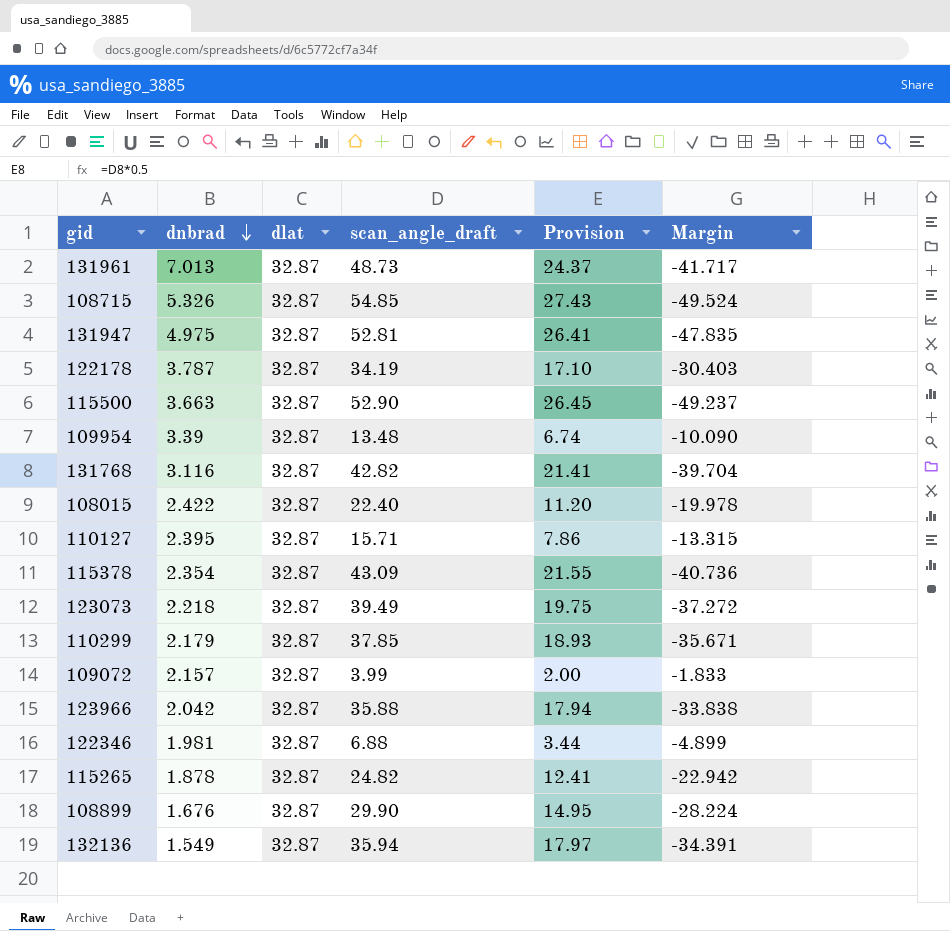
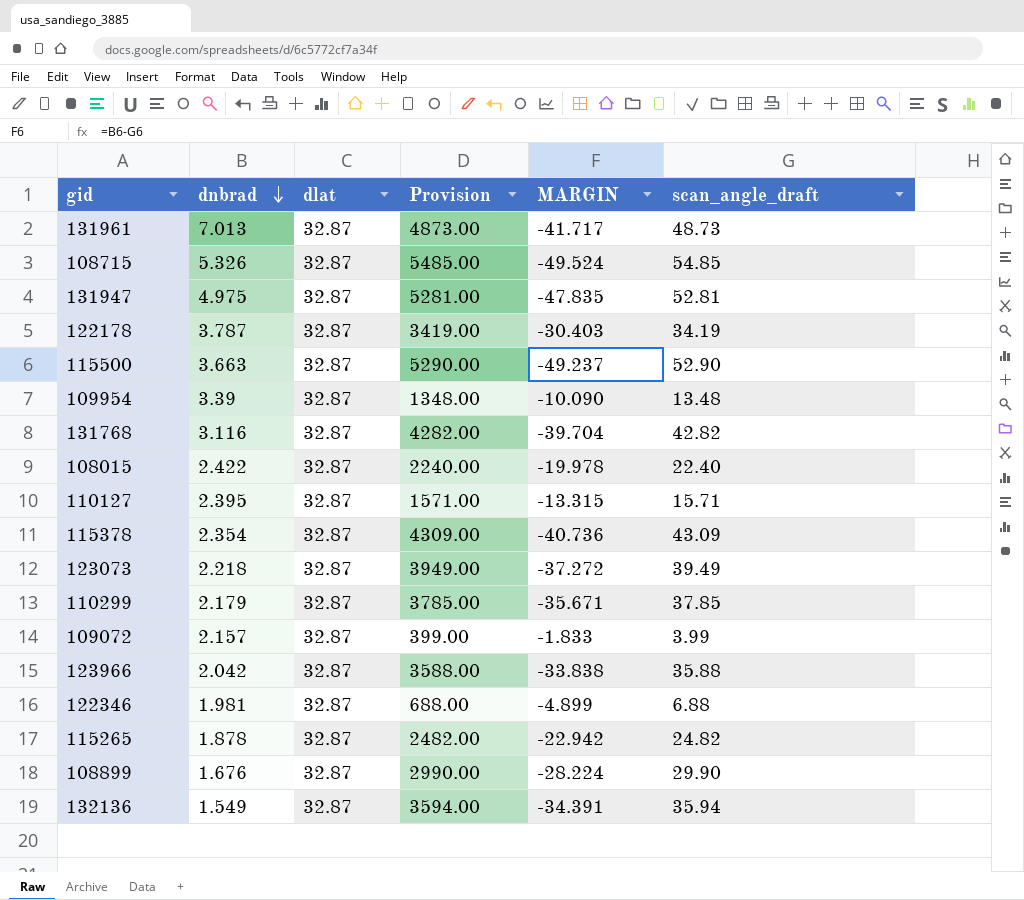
column Provision | formula: [scan_angle_draft] * 0.5 -> [scan_angle_draft] * 100
column name: Margin -> MARGIN
column scan_angle_draft | position: 4 -> 6

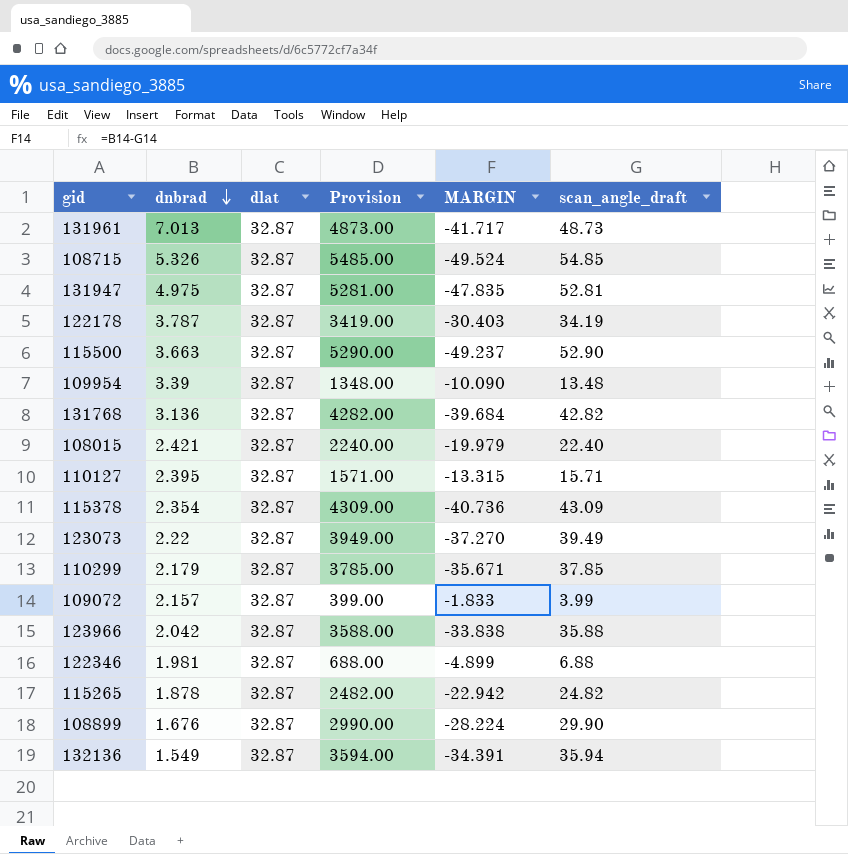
131768 | dnbrad: 3.116 -> 3.136
131768 | MARGIN: -39.704 -> -39.684
108015 | dnbrad: 2.422 -> 2.421
108015 | MARGIN: -19.978 -> -19.979
123073 | dnbrad: 2.218 -> 2.22
123073 | MARGIN: -37.272 -> -37.270

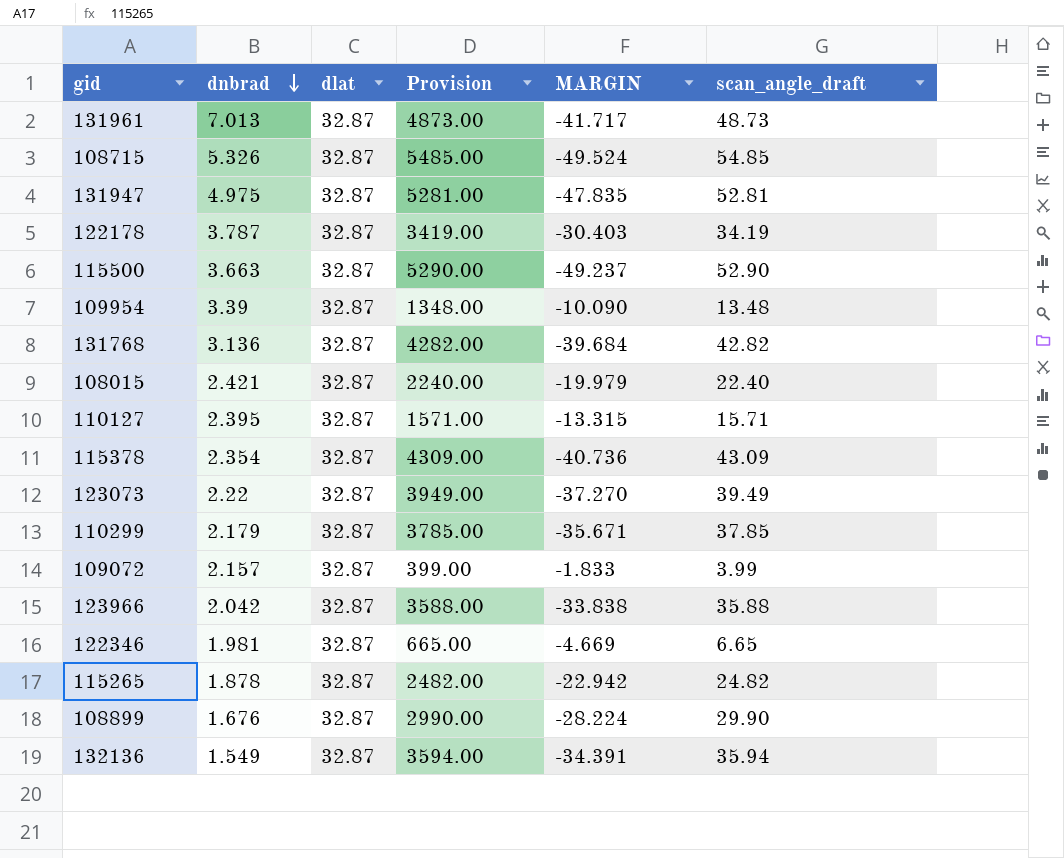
122346 | Provision: 688.00 -> 665.00
122346 | MARGIN: -4.899 -> -4.669
122346 | scan_angle_draft: 6.88 -> 6.65

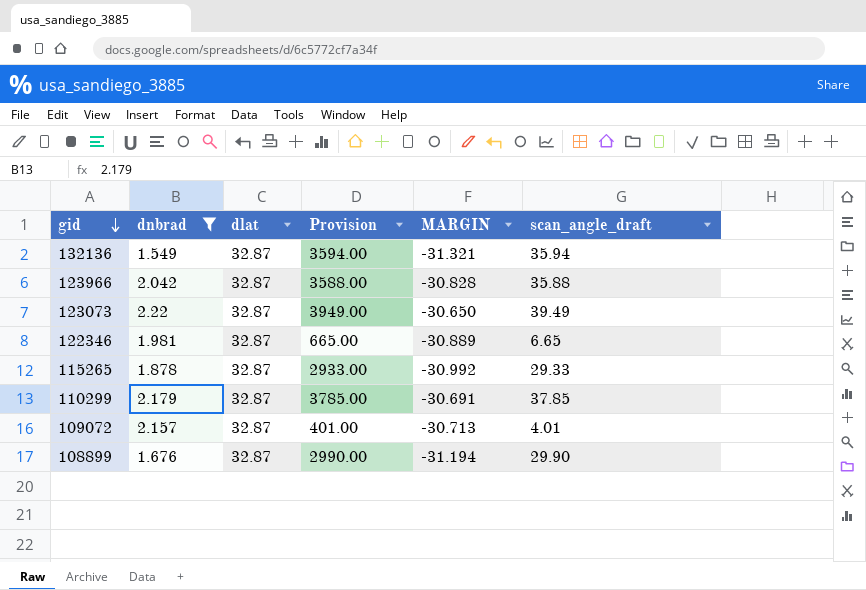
filter: none -> dnbrad <= 2.22
row order: dnbrad descending -> gid descending
column MARGIN | formula: [dnbrad] - [scan_angle_draft] -> [dnbrad] - [dlat]
115265 | Provision: 2482.00 -> 2933.00
115265 | scan_angle_draft: 24.82 -> 29.33
109072 | Provision: 399.00 -> 401.00
109072 | scan_angle_draft: 3.99 -> 4.01

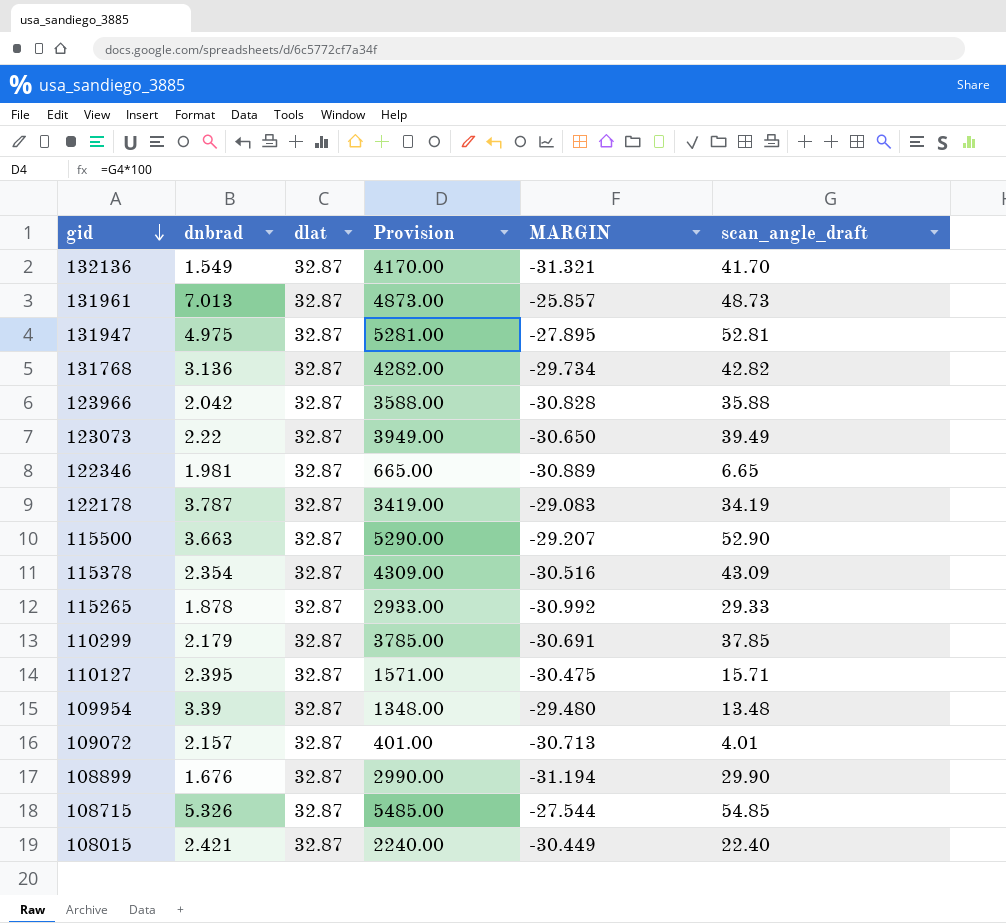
filter: dnbrad <= 2.22 -> none
132136 | Provision: 3594.00 -> 4170.00
132136 | scan_angle_draft: 35.94 -> 41.70

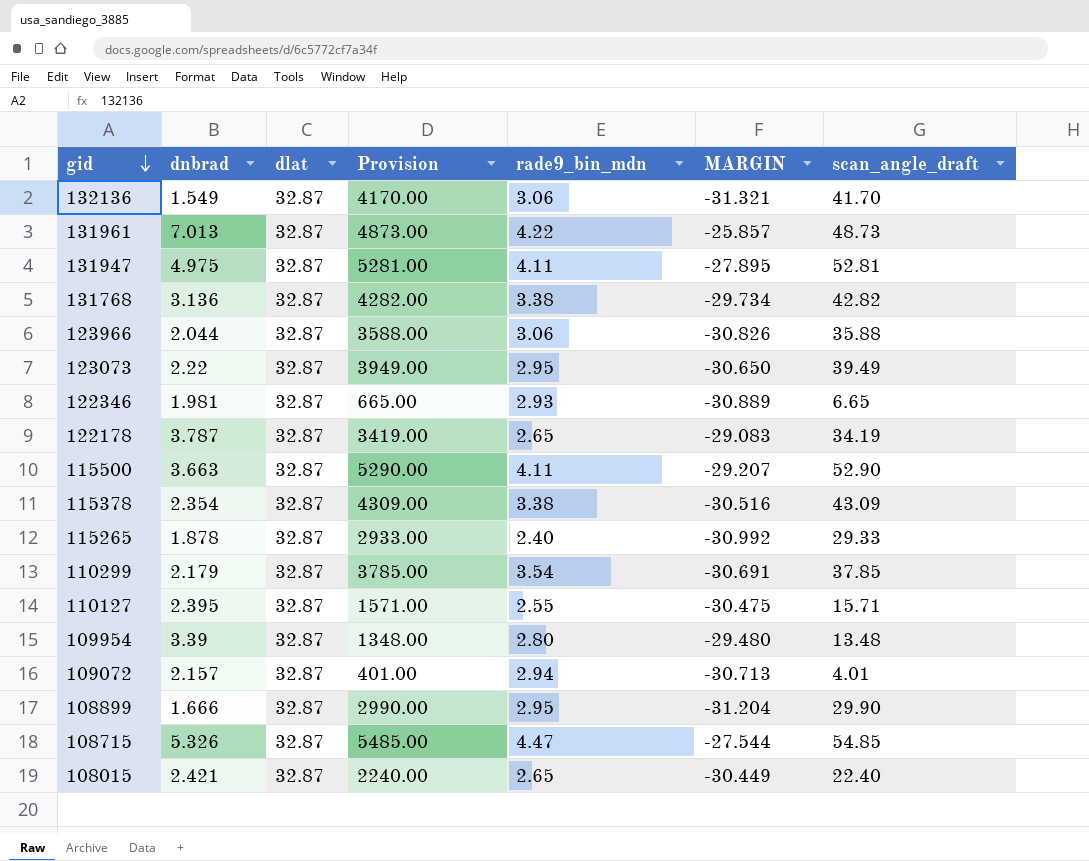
column rade9_bin_mdn | position: none -> 5
123966 | dnbrad: 2.042 -> 2.044
123966 | MARGIN: -30.828 -> -30.826
108899 | dnbrad: 1.676 -> 1.666
108899 | MARGIN: -31.194 -> -31.204

